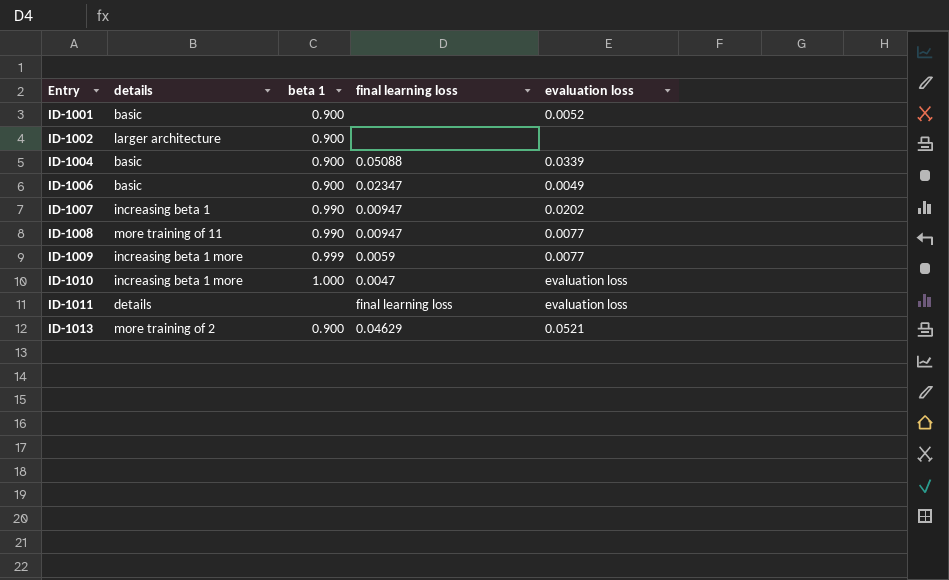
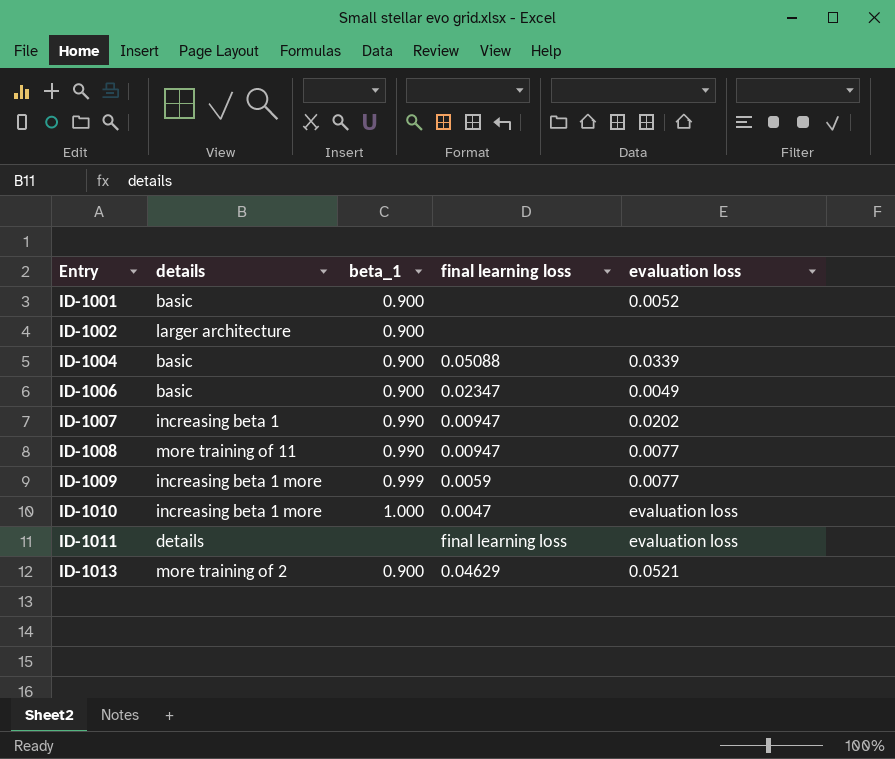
column name: beta 1 -> beta_1

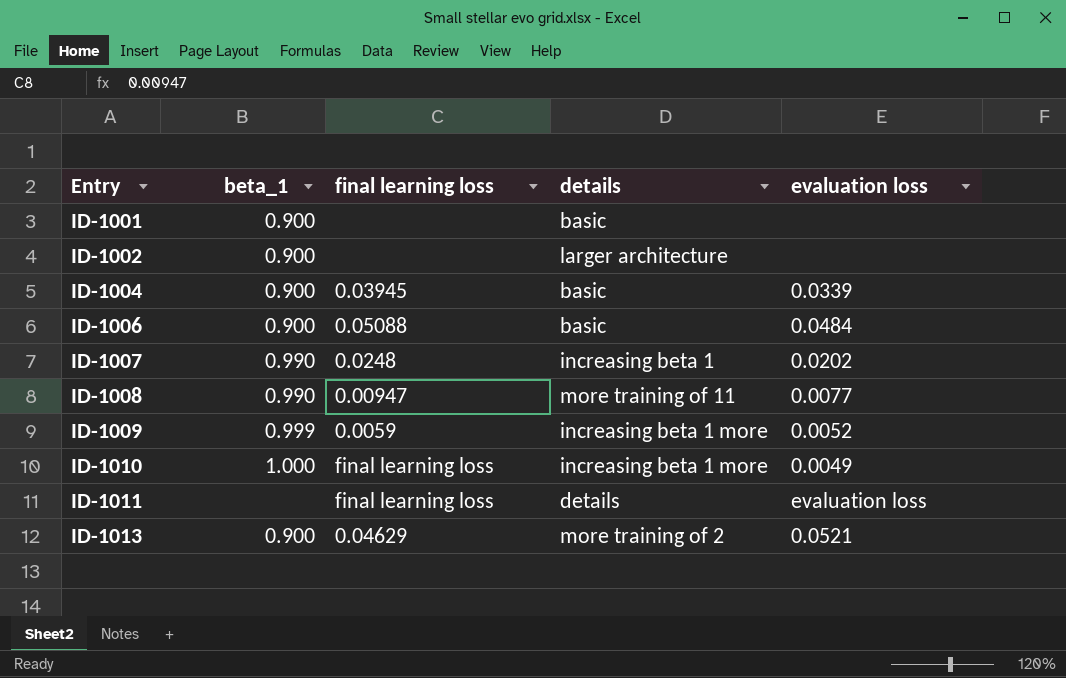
column details | position: 2 -> 4
ID-1001 | evaluation loss: 0.0052 -> none
ID-1004 | final learning loss: 0.05088 -> 0.03945
ID-1006 | final learning loss: 0.02347 -> 0.05088
ID-1006 | evaluation loss: 0.0049 -> 0.0484
ID-1007 | final learning loss: 0.00947 -> 0.0248
ID-1009 | evaluation loss: 0.0077 -> 0.0052
ID-1010 | final learning loss: 0.0047 -> final learning loss
ID-1010 | evaluation loss: evaluation loss -> 0.0049

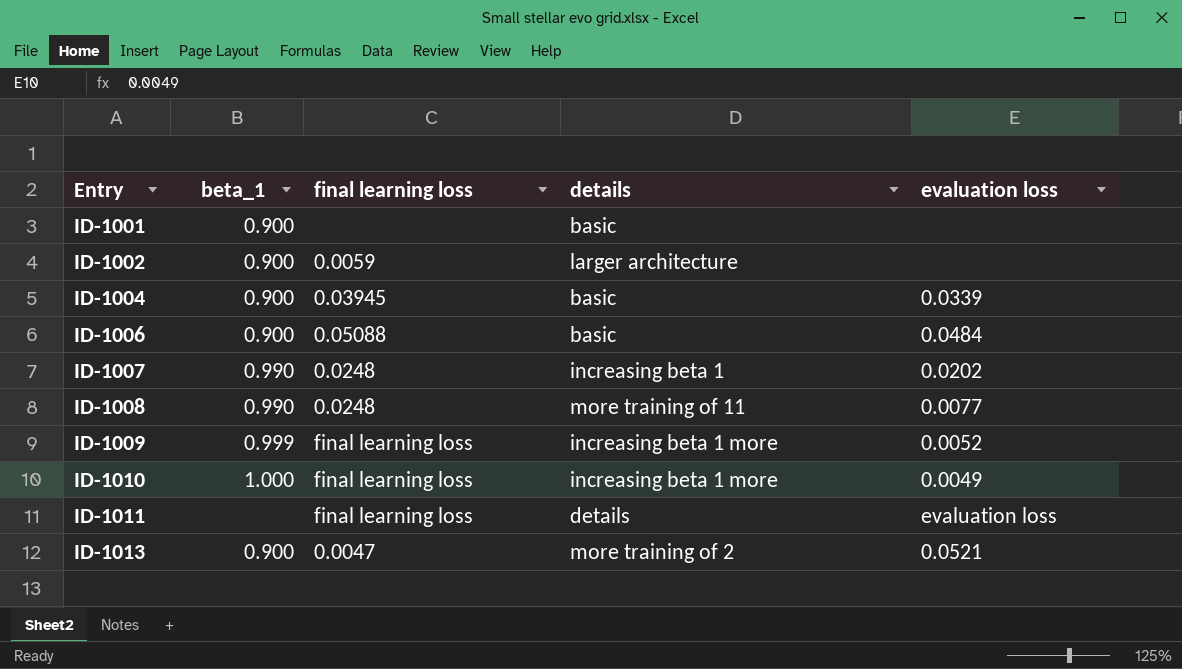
ID-1002 | final learning loss: none -> 0.0059
ID-1008 | final learning loss: 0.00947 -> 0.0248
ID-1009 | final learning loss: 0.0059 -> final learning loss
ID-1013 | final learning loss: 0.04629 -> 0.0047

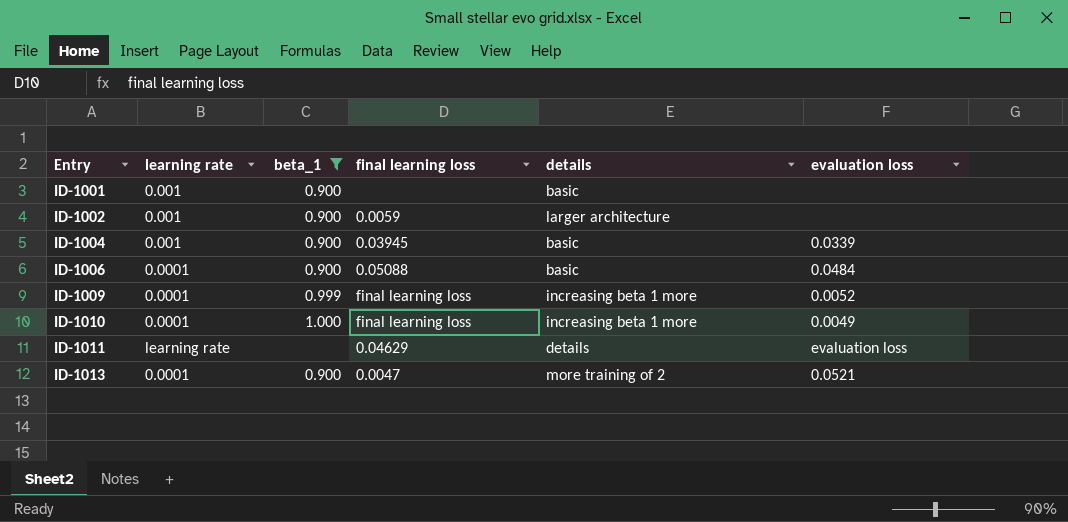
filter: none -> beta_1 != 0.990
column learning rate | position: none -> 2
ID-1011 | final learning loss: final learning loss -> 0.04629

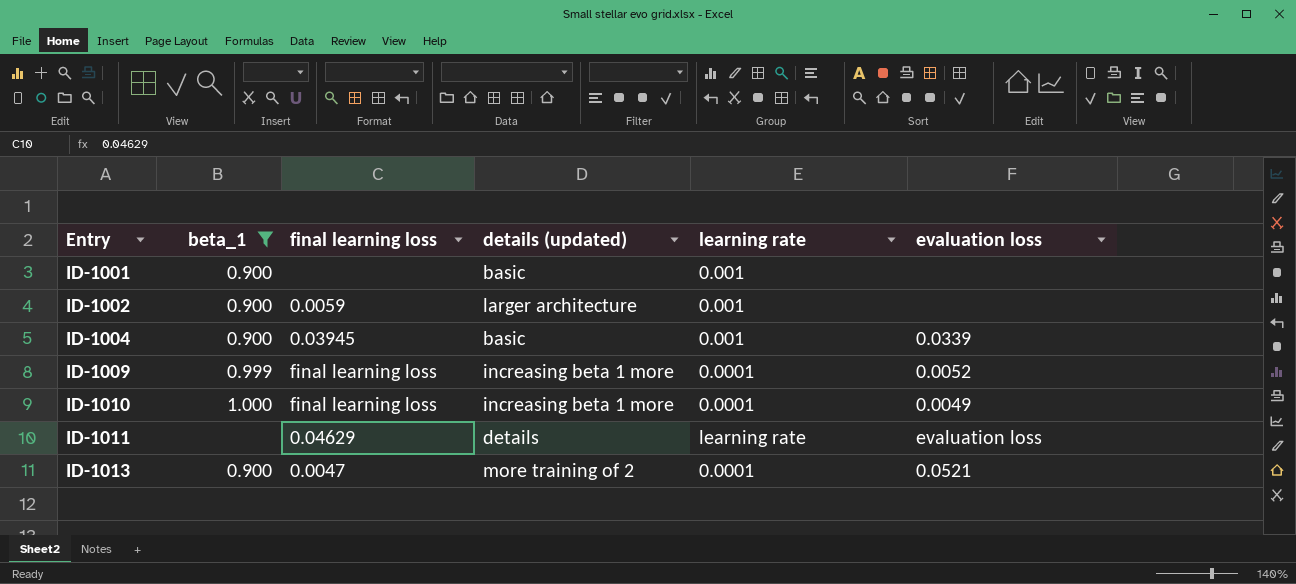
column name: details -> details (updated)
column learning rate | position: 2 -> 5
row ID-1006: 0.0001 | 0.900 | 0.05088 | basic | 0.0484 -> none

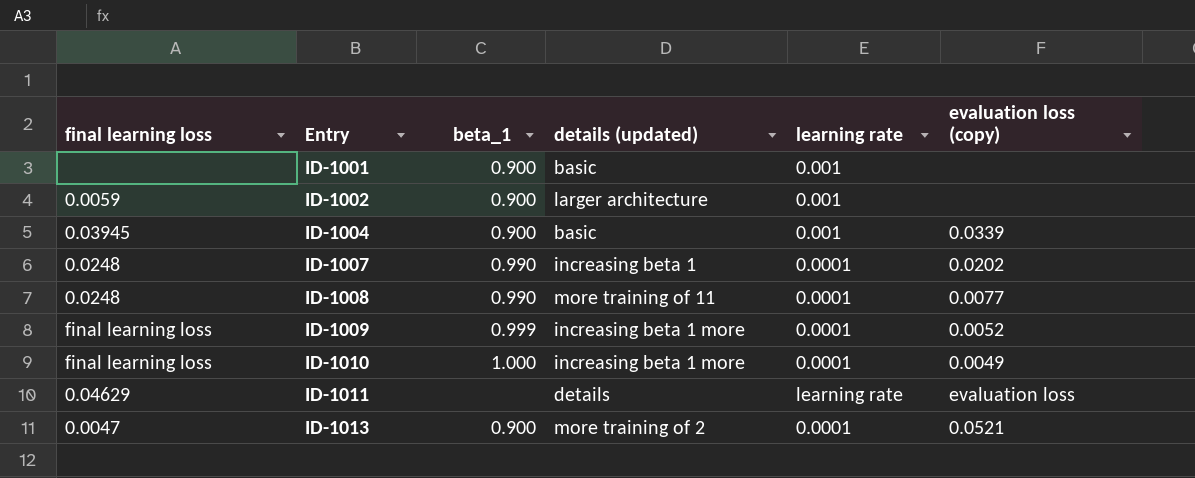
filter: beta_1 != 0.990 -> none
column final learning loss | position: 3 -> 1
column name: evaluation loss -> evaluation loss (copy)

